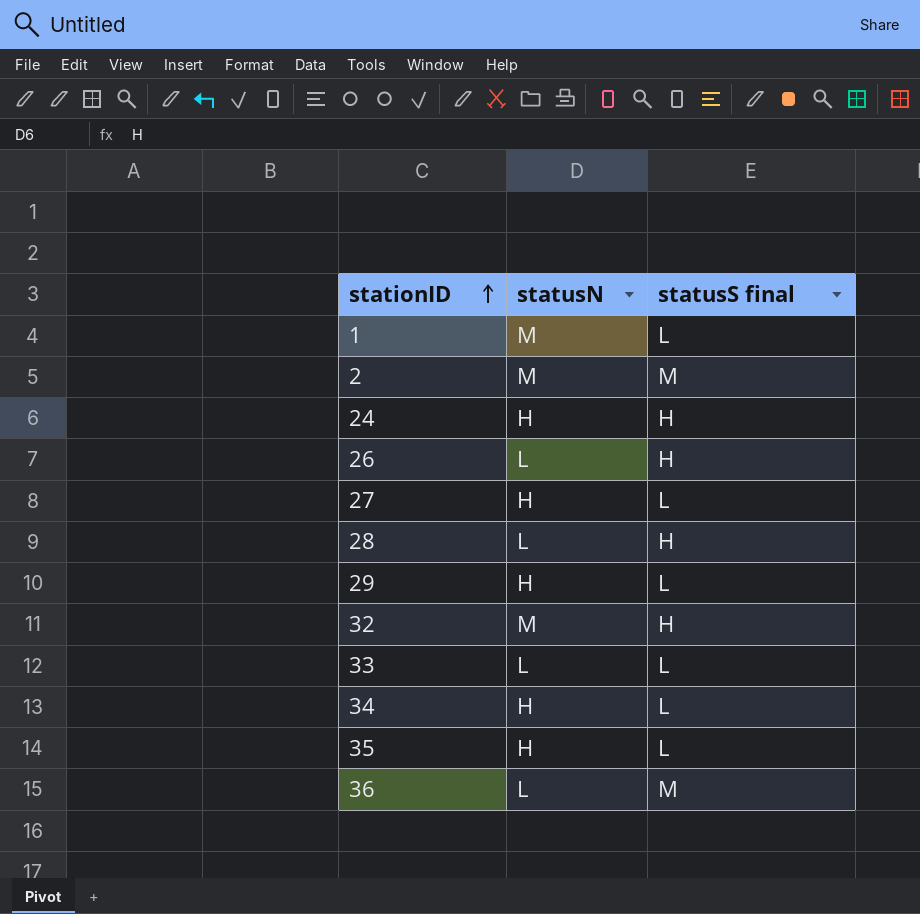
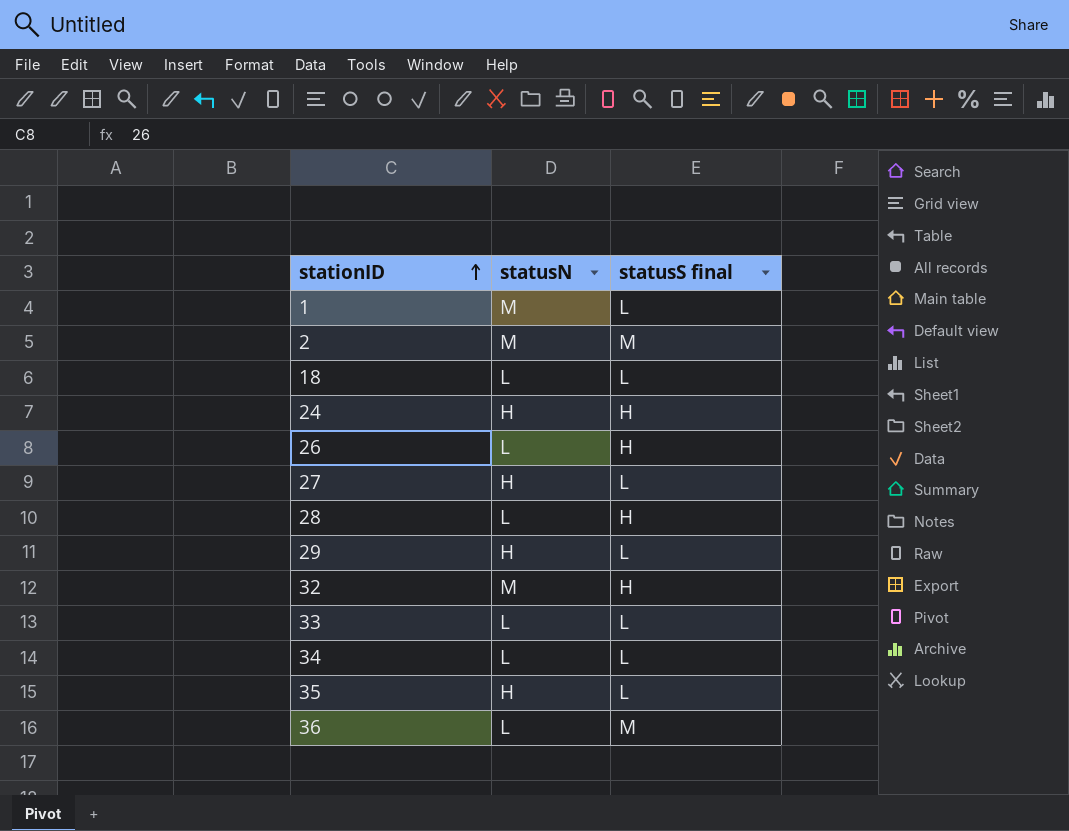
row 18: none -> L | L
34 | statusN: H -> L

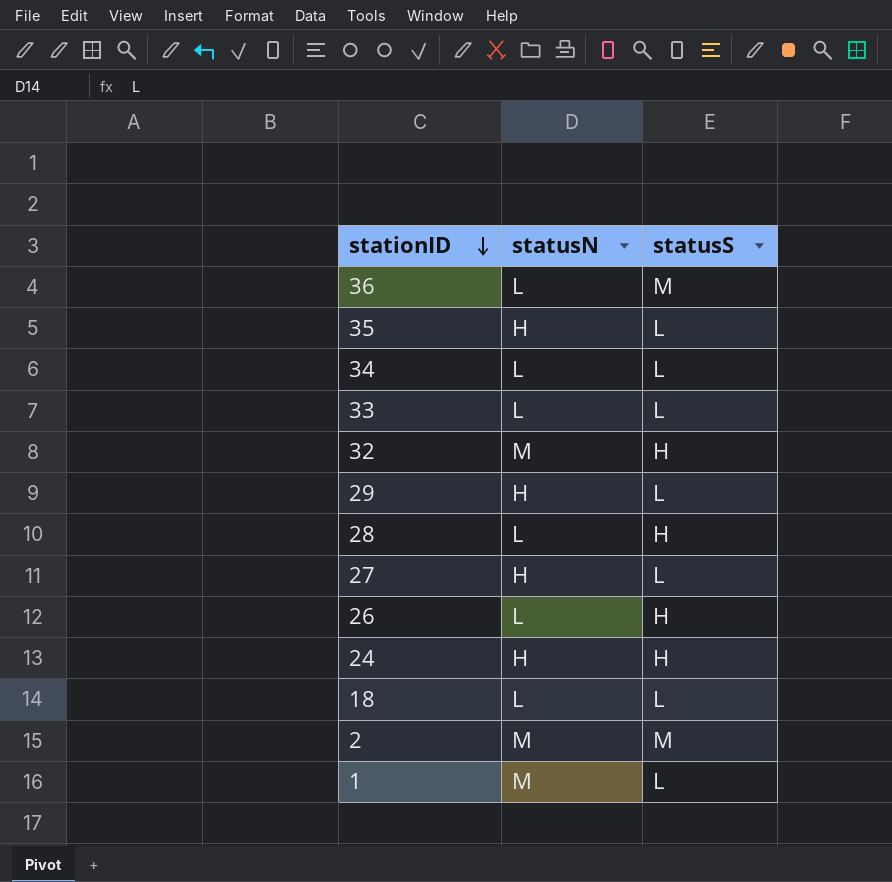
row order: stationID ascending -> stationID descending
column name: statusS final -> statusS

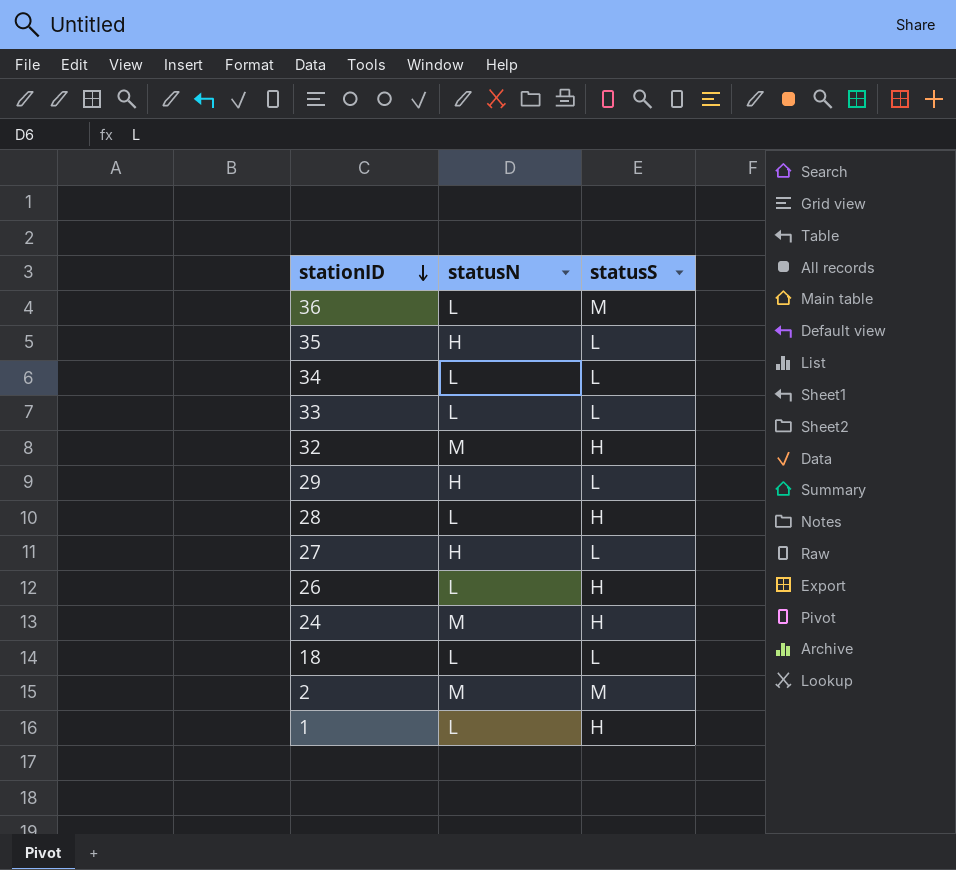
24 | statusN: H -> M
1 | statusN: M -> L
1 | statusS: L -> H

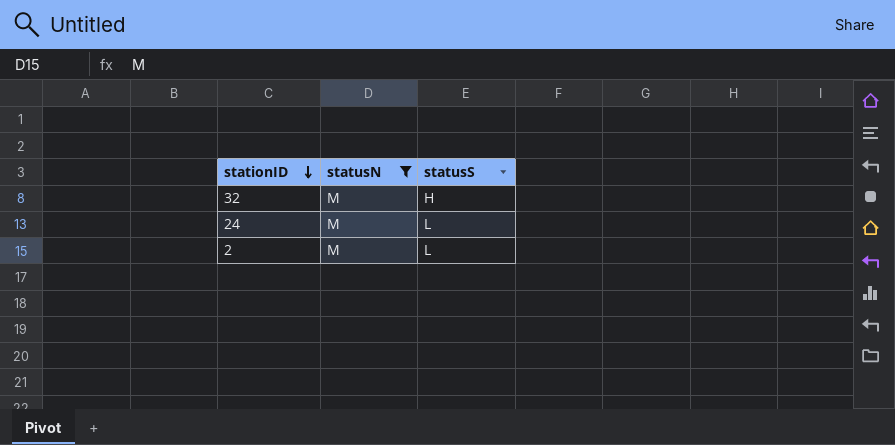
filter: none -> statusN = M
24 | statusS: H -> L
2 | statusS: M -> L

